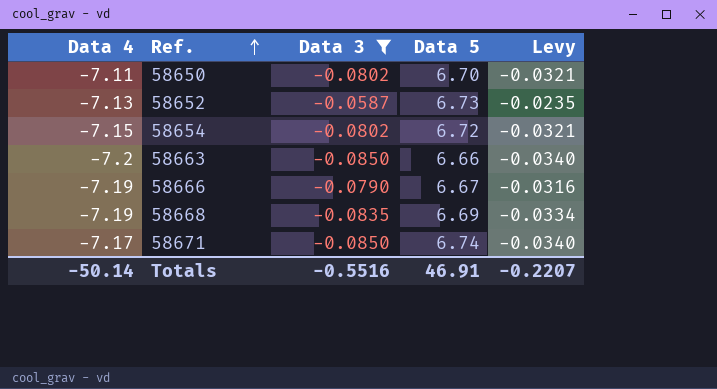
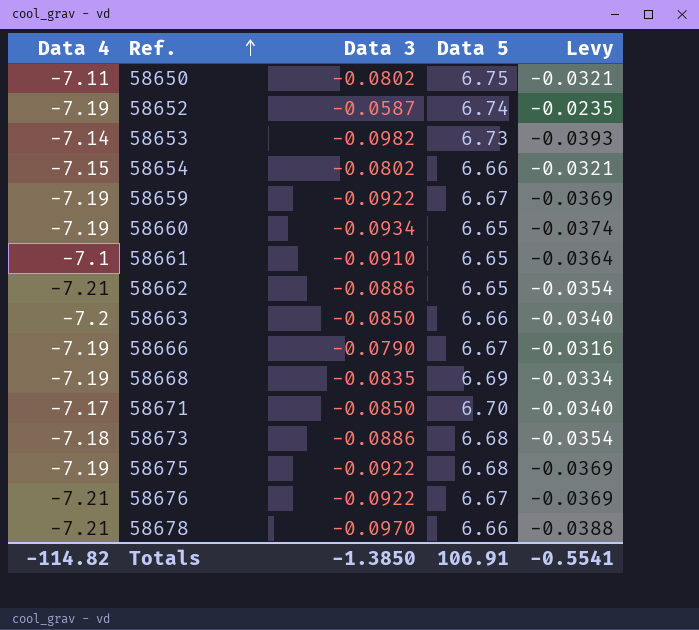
filter: Data 3 >= -0.0850 -> none
58650 | Data 5: 6.70 -> 6.75
58652 | Data 4: -7.13 -> -7.19
58652 | Data 5: 6.73 -> 6.74
58654 | Data 5: 6.72 -> 6.66
58671 | Data 5: 6.74 -> 6.70
Totals | Data 4: -50.14 -> -114.82
Totals | Data 3: -0.5516 -> -1.3850
Totals | Data 5: 46.91 -> 106.91
Totals | Levy: -0.2207 -> -0.5541

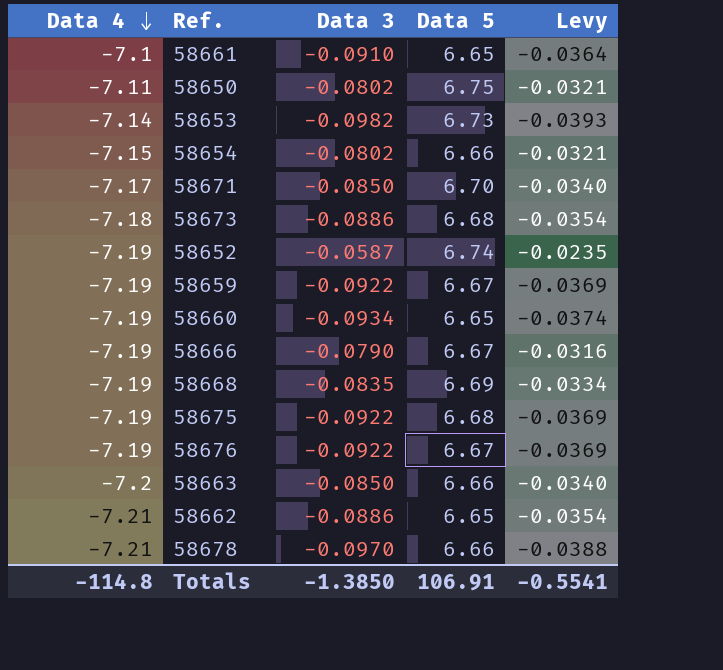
row order: Ref. ascending -> Data 4 descending
58676 | Data 4: -7.21 -> -7.19
Totals | Data 4: -114.82 -> -114.8

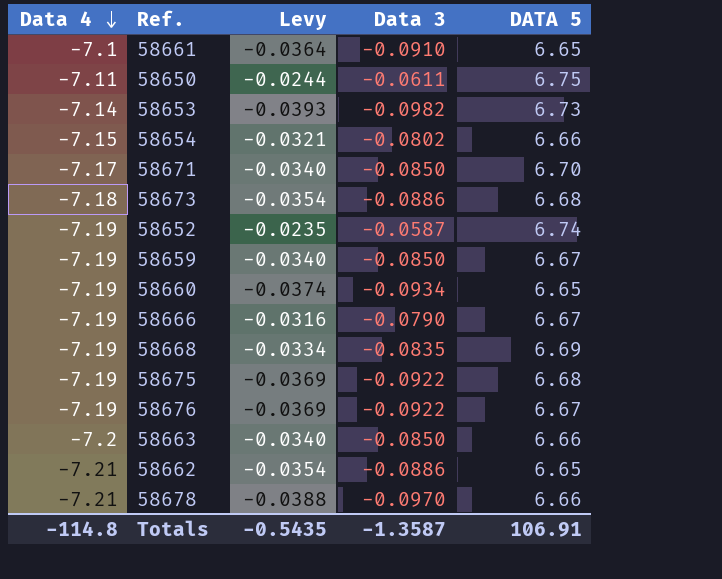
column Levy | position: 5 -> 3
column name: Data 5 -> DATA 5
58650 | Levy: -0.0321 -> -0.0244
58650 | Data 3: -0.0802 -> -0.0611
58659 | Levy: -0.0369 -> -0.0340
58659 | Data 3: -0.0922 -> -0.0850
Totals | Levy: -0.5541 -> -0.5435
Totals | Data 3: -1.3850 -> -1.3587

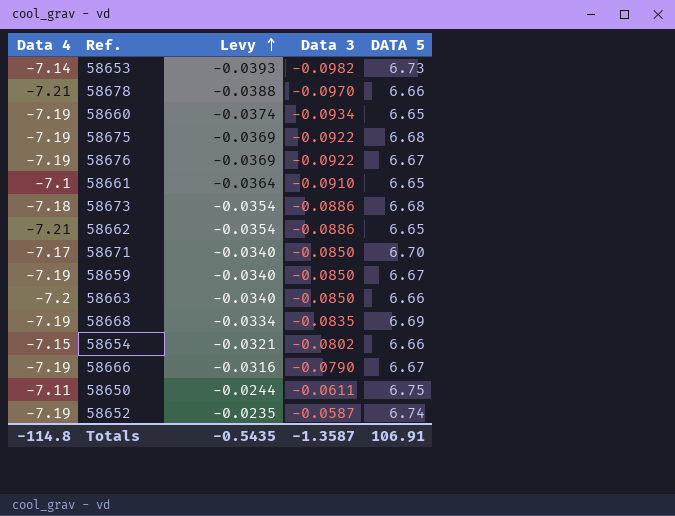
row order: Data 4 descending -> Levy ascending

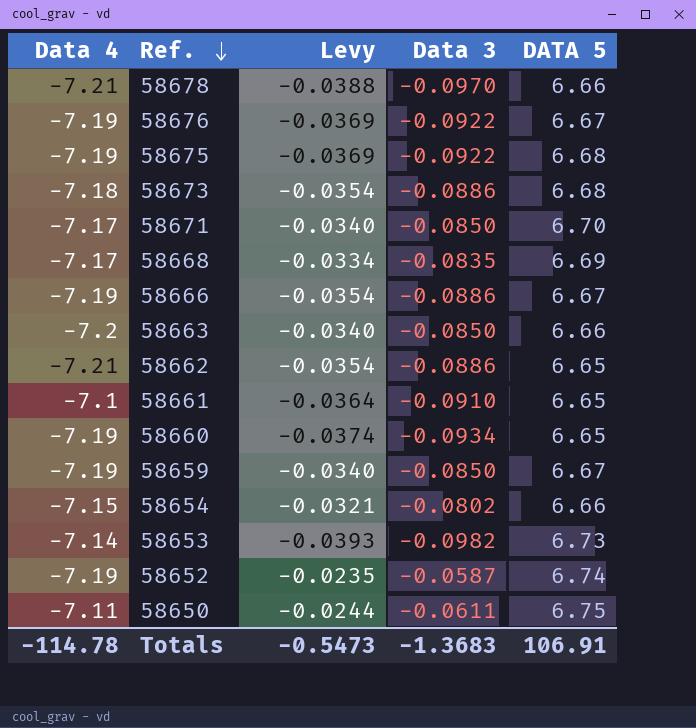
row order: Levy ascending -> Ref. descending
58668 | Data 4: -7.19 -> -7.17
58666 | Levy: -0.0316 -> -0.0354
58666 | Data 3: -0.0790 -> -0.0886
Totals | Data 4: -114.8 -> -114.78
Totals | Levy: -0.5435 -> -0.5473
Totals | Data 3: -1.3587 -> -1.3683

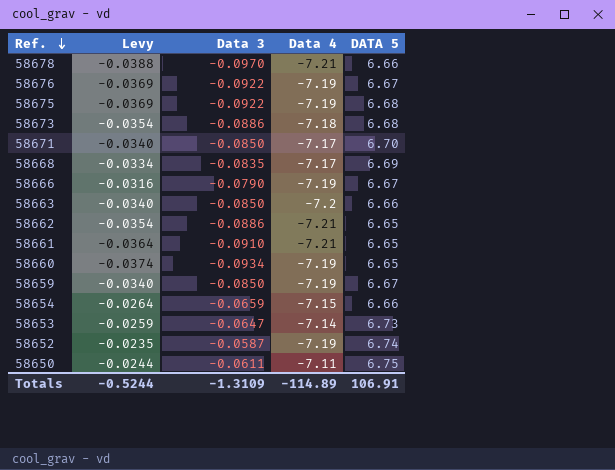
column Data 4 | position: 1 -> 4
58666 | Levy: -0.0354 -> -0.0316
58666 | Data 3: -0.0886 -> -0.0790
58661 | Data 4: -7.1 -> -7.21
58654 | Levy: -0.0321 -> -0.0264
58654 | Data 3: -0.0802 -> -0.0659
58653 | Levy: -0.0393 -> -0.0259
58653 | Data 3: -0.0982 -> -0.0647
Totals | Levy: -0.5473 -> -0.5244
Totals | Data 3: -1.3683 -> -1.3109
Totals | Data 4: -114.78 -> -114.89

